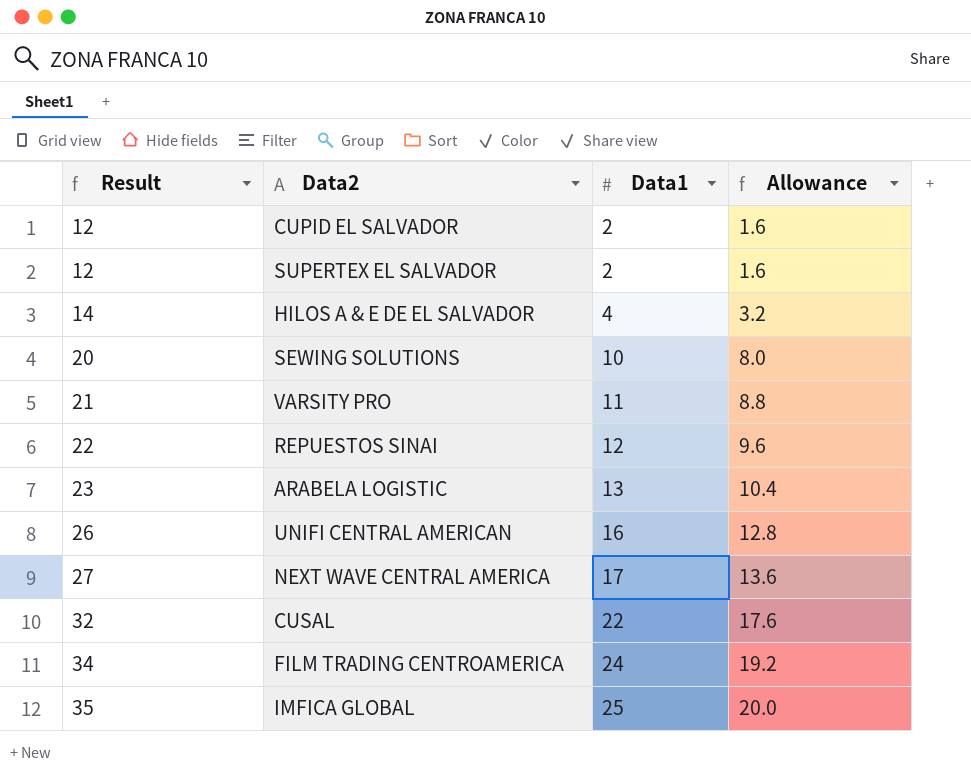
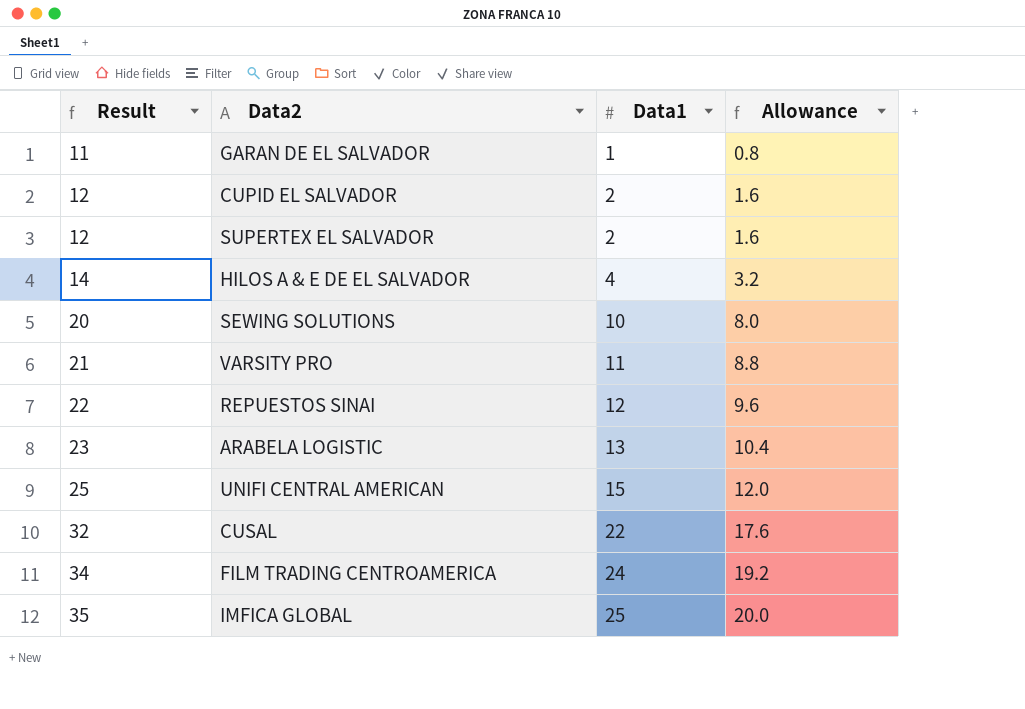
row NEXT WAVE CENTRAL AMERICA: 27 | 17 | 13.6 -> none
row GARAN DE EL SALVADOR: none -> 11 | 1 | 0.8
UNIFI CENTRAL AMERICAN | Result: 26 -> 25
UNIFI CENTRAL AMERICAN | Data1: 16 -> 15
UNIFI CENTRAL AMERICAN | Allowance: 12.8 -> 12.0

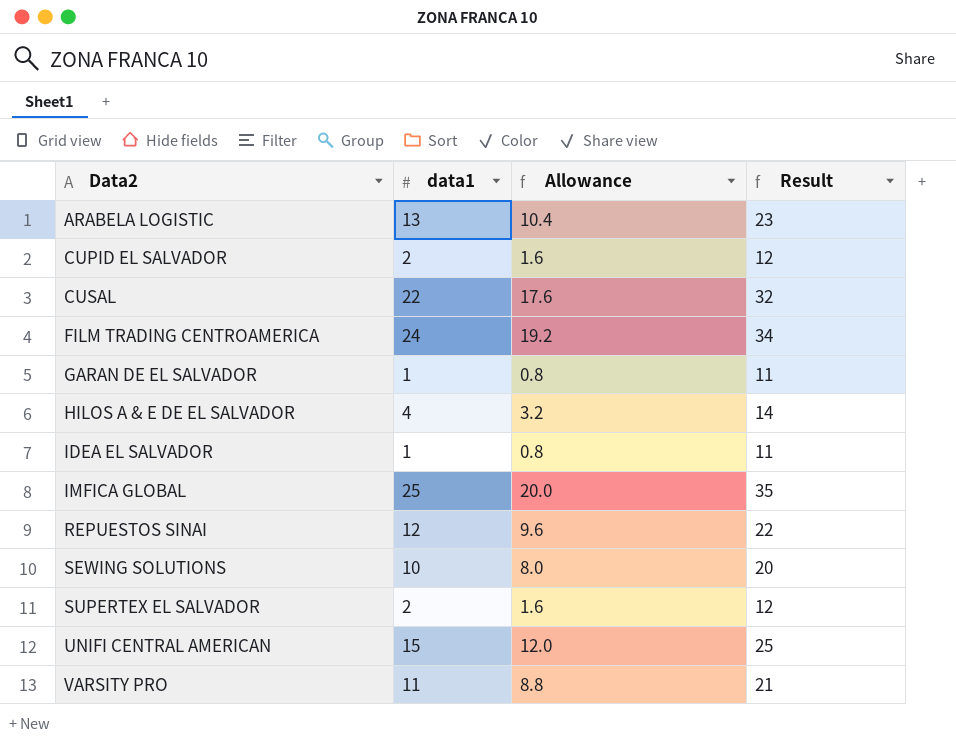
row order: Result ascending -> Data2 ascending
column name: Data1 -> data1
column Result | position: 1 -> 4
row IDEA EL SALVADOR: none -> 1 | 0.8 | 11

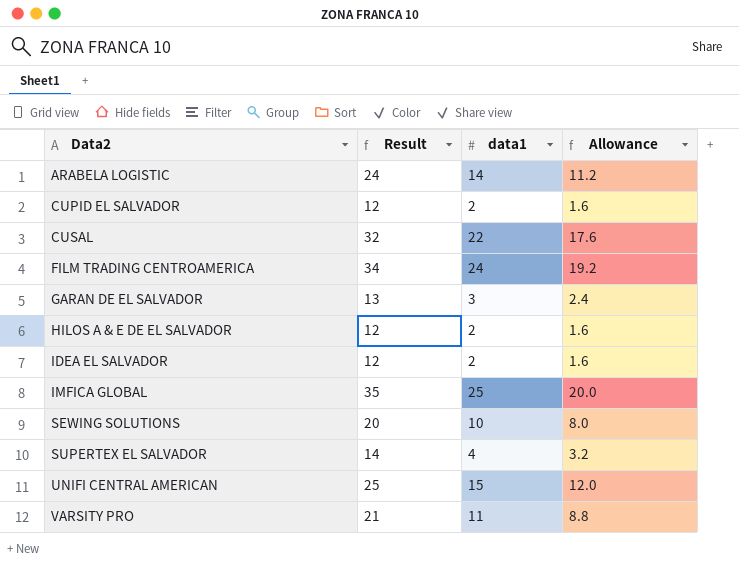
column Result | position: 4 -> 2
row REPUESTOS SINAI: 12 | 9.6 | 22 -> none
ARABELA LOGISTIC | Result: 23 -> 24
ARABELA LOGISTIC | data1: 13 -> 14
ARABELA LOGISTIC | Allowance: 10.4 -> 11.2
GARAN DE EL SALVADOR | Result: 11 -> 13
GARAN DE EL SALVADOR | data1: 1 -> 3
GARAN DE EL SALVADOR | Allowance: 0.8 -> 2.4
HILOS A & E DE EL SALVADOR | Result: 14 -> 12
HILOS A & E DE EL SALVADOR | data1: 4 -> 2
HILOS A & E DE EL SALVADOR | Allowance: 3.2 -> 1.6
IDEA EL SALVADOR | Result: 11 -> 12
IDEA EL SALVADOR | data1: 1 -> 2
IDEA EL SALVADOR | Allowance: 0.8 -> 1.6
SUPERTEX EL SALVADOR | Result: 12 -> 14
SUPERTEX EL SALVADOR | data1: 2 -> 4
SUPERTEX EL SALVADOR | Allowance: 1.6 -> 3.2

